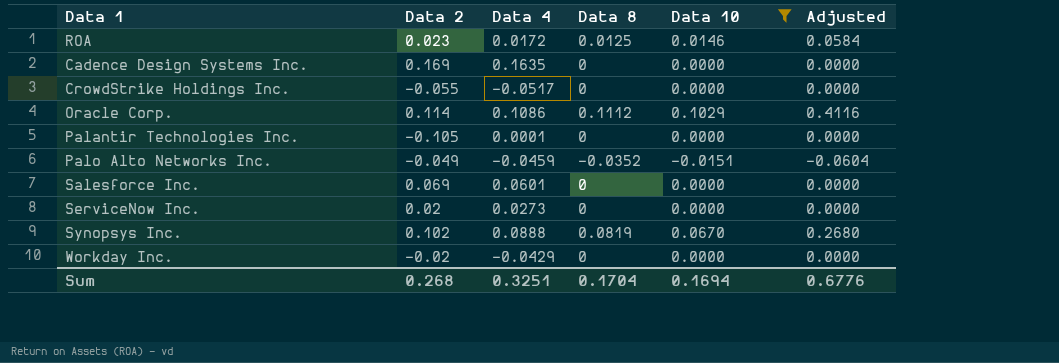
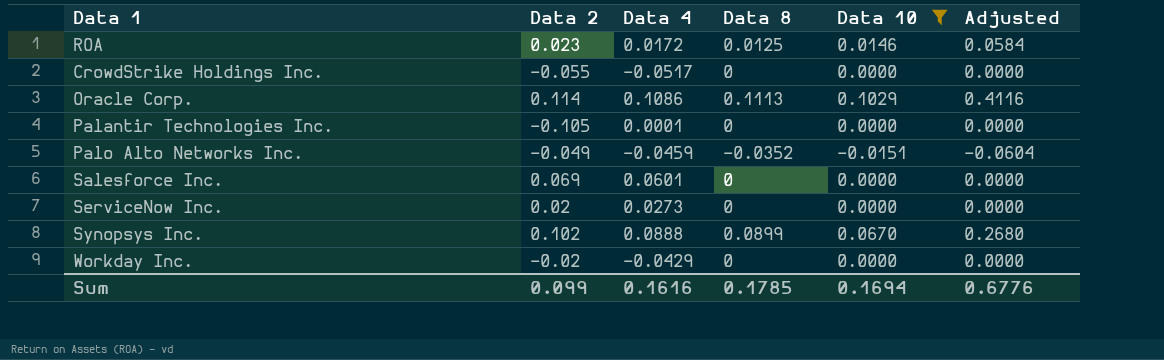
row Cadence Design Systems Inc.: 0.169 | 0.1635 | 0 | 0.0000 | 0.0000 -> none
Oracle Corp. | Data 8: 0.1112 -> 0.1113
Synopsys Inc. | Data 8: 0.0819 -> 0.0899
Sum | Data 2: 0.268 -> 0.099
Sum | Data 4: 0.3251 -> 0.1616
Sum | Data 8: 0.1704 -> 0.1785

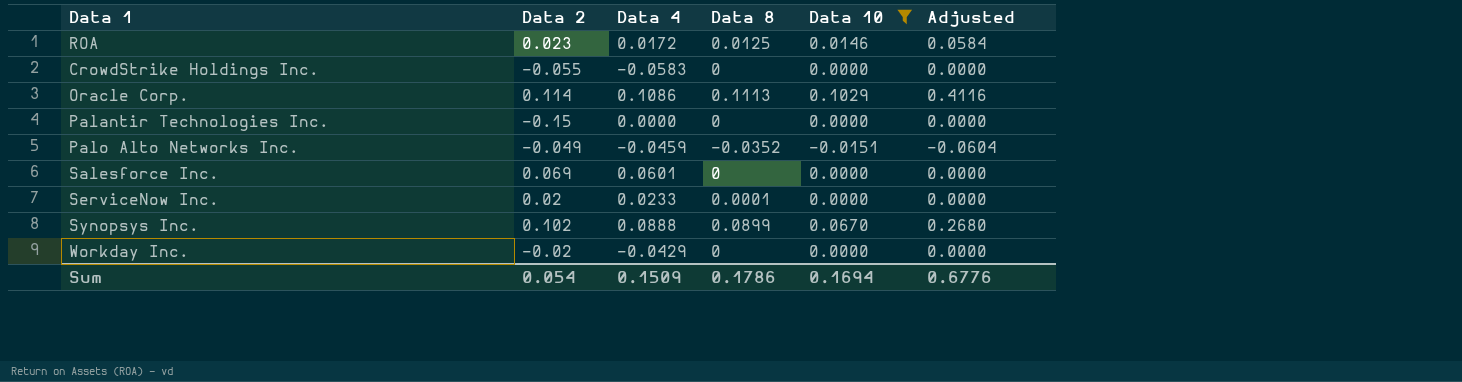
CrowdStrike Holdings Inc. | Data 4: -0.0517 -> -0.0583
Palantir Technologies Inc. | Data 2: -0.105 -> -0.15
Palantir Technologies Inc. | Data 4: 0.0001 -> 0.0000
ServiceNow Inc. | Data 4: 0.0273 -> 0.0233
ServiceNow Inc. | Data 8: 0 -> 0.0001
Sum | Data 2: 0.099 -> 0.054
Sum | Data 4: 0.1616 -> 0.1509
Sum | Data 8: 0.1785 -> 0.1786

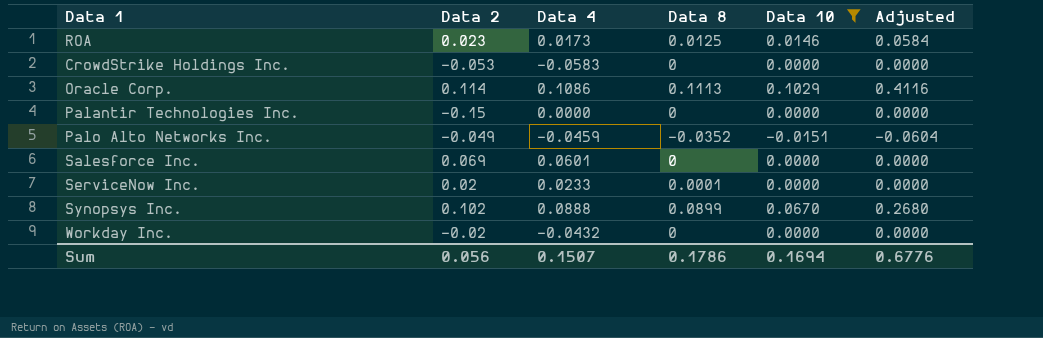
ROA | Data 4: 0.0172 -> 0.0173
CrowdStrike Holdings Inc. | Data 2: -0.055 -> -0.053
Workday Inc. | Data 4: -0.0429 -> -0.0432
Sum | Data 2: 0.054 -> 0.056
Sum | Data 4: 0.1509 -> 0.1507

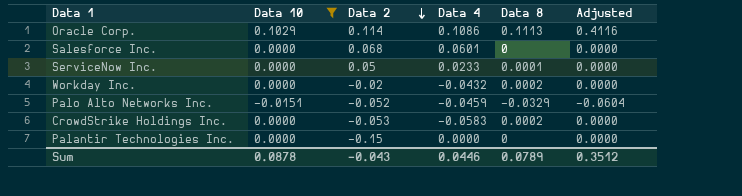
row order: none -> Data 2 descending
column Data 10 | position: 5 -> 2
row ROA: 0.023 | 0.0173 | 0.0125 | 0.0146 | 0.0584 -> none
row Synopsys Inc.: 0.102 | 0.0888 | 0.0899 | 0.0670 | 0.2680 -> none
Salesforce Inc. | Data 2: 0.069 -> 0.068
ServiceNow Inc. | Data 2: 0.02 -> 0.05
Workday Inc. | Data 8: 0 -> 0.0002
Palo Alto Networks Inc. | Data 2: -0.049 -> -0.052
Palo Alto Networks Inc. | Data 8: -0.0352 -> -0.0329
CrowdStrike Holdings Inc. | Data 8: 0 -> 0.0002
Sum | Data 10: 0.1694 -> 0.0878
Sum | Data 2: 0.056 -> -0.043
Sum | Data 4: 0.1507 -> 0.0446
Sum | Data 8: 0.1786 -> 0.0789
Sum | Adjusted: 0.6776 -> 0.3512

